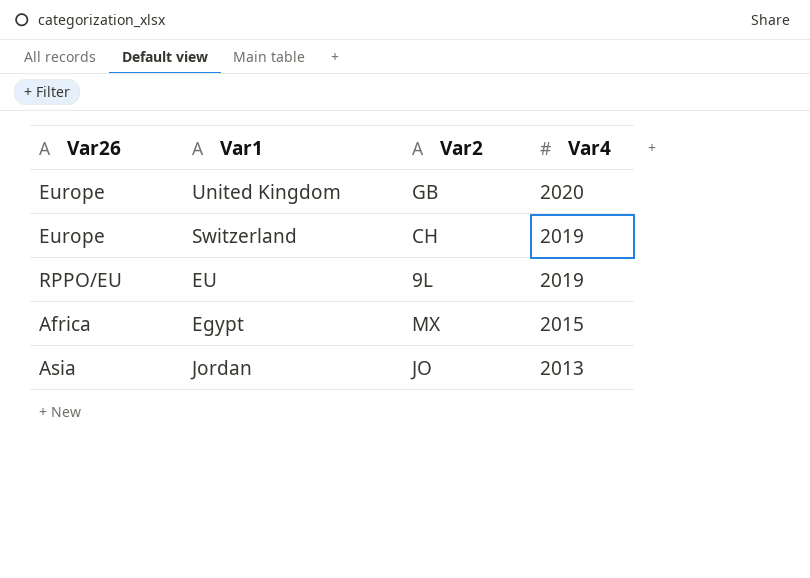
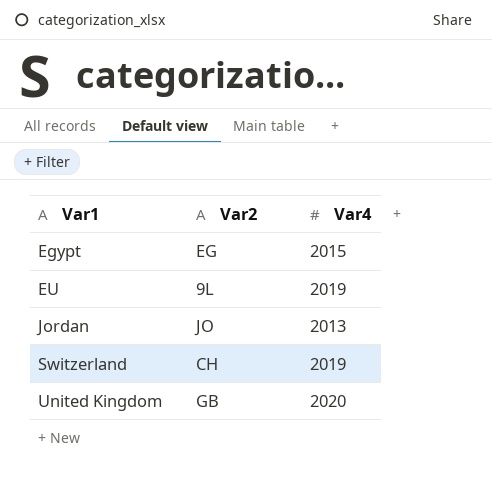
row order: Var4 descending -> Var1 ascending
column Var26 | position: 1 -> none
Egypt | Var2: MX -> EG

